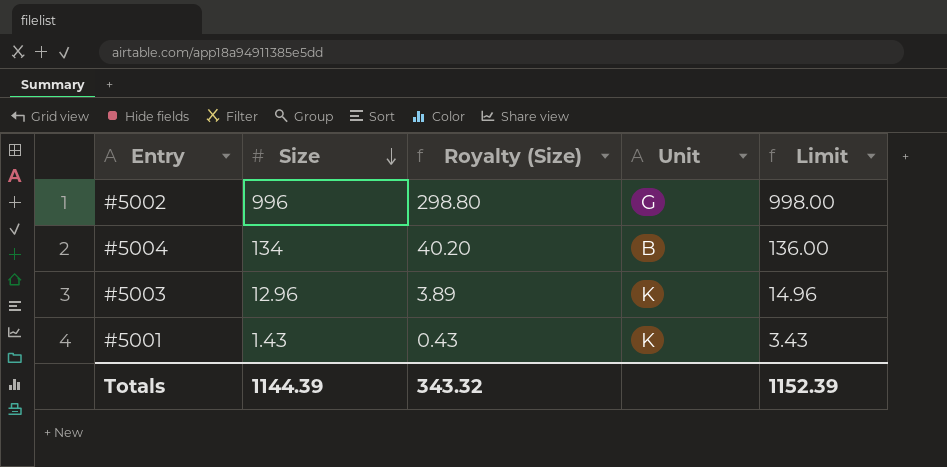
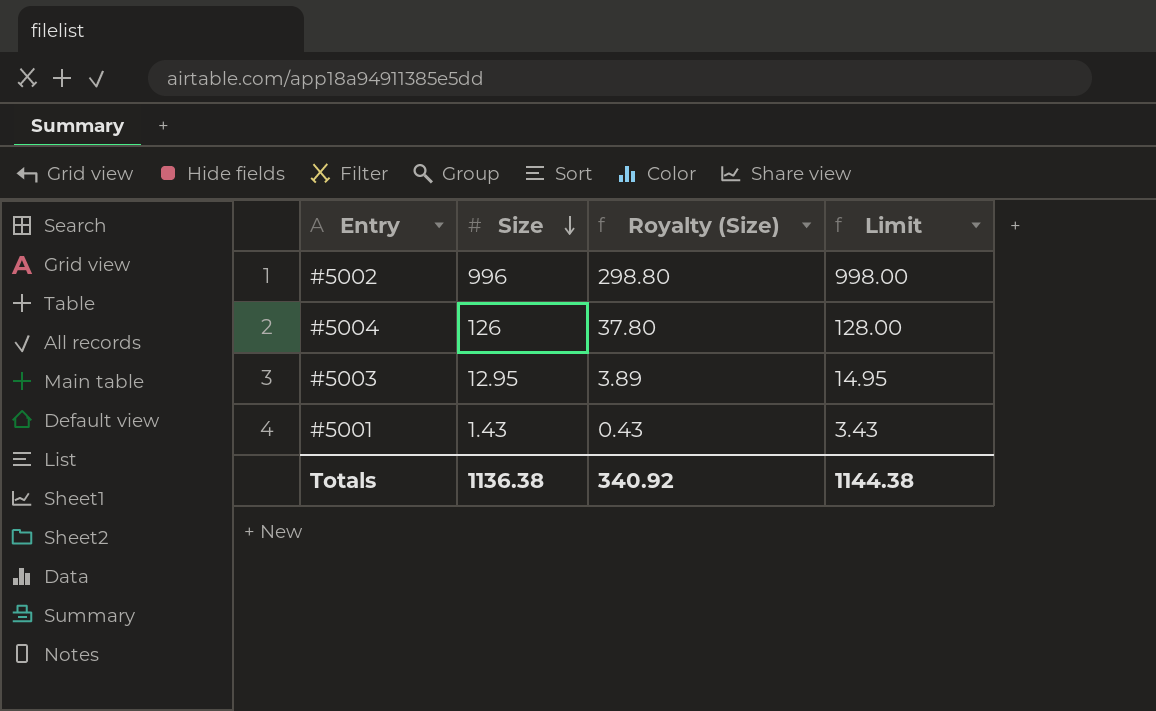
column Unit | position: 4 -> none
#5004 | Size: 134 -> 126
#5004 | Royalty (Size): 40.20 -> 37.80
#5004 | Limit: 136.00 -> 128.00
#5003 | Size: 12.96 -> 12.95
#5003 | Limit: 14.96 -> 14.95
Totals | Size: 1144.39 -> 1136.38
Totals | Royalty (Size): 343.32 -> 340.92
Totals | Limit: 1152.39 -> 1144.38

